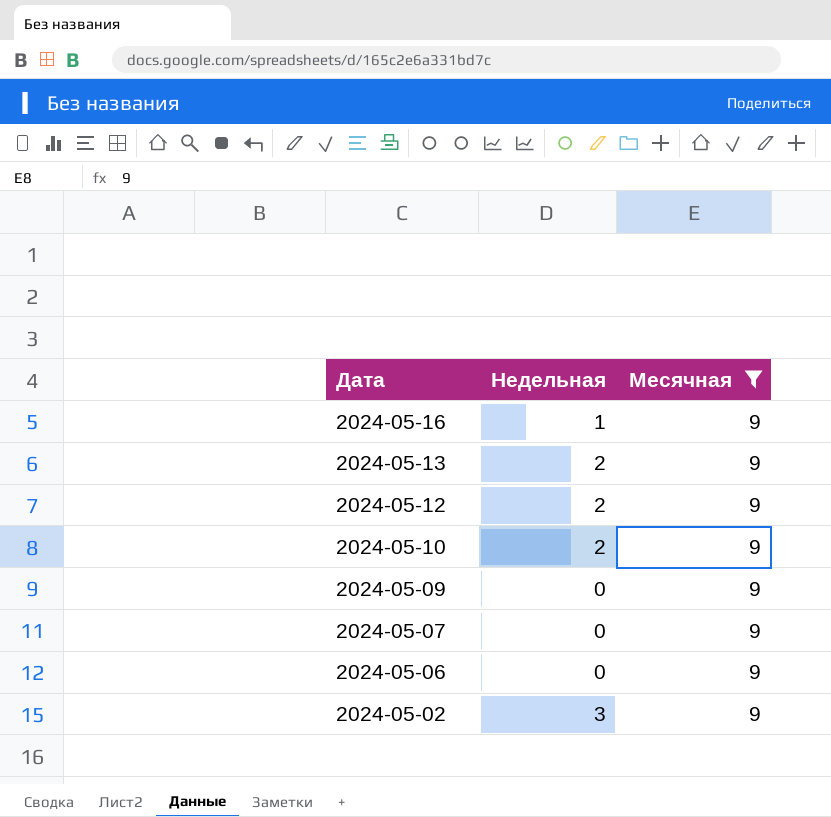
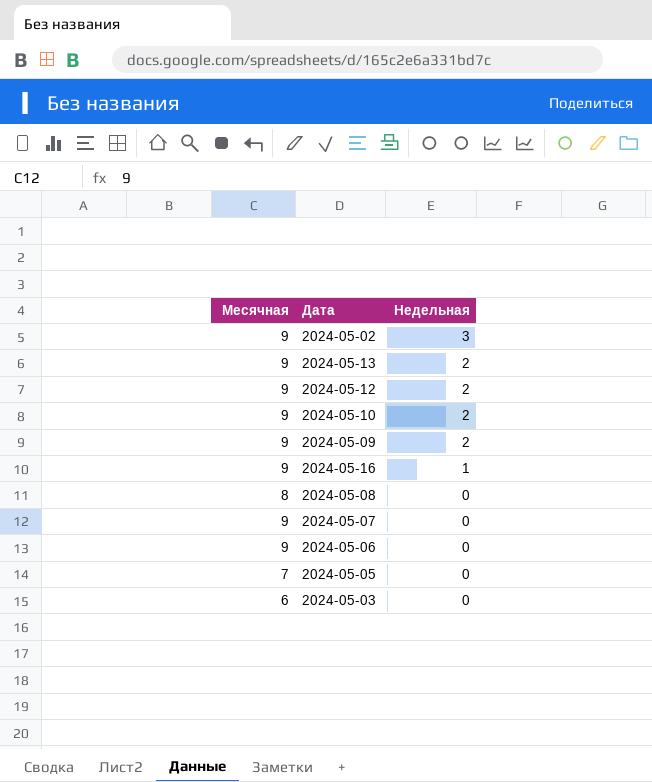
filter: Месячная = 9 -> none
row order: Дата descending -> Недельная descending
column Месячная | position: 3 -> 1
2024-05-09 | Недельная: 0 -> 2

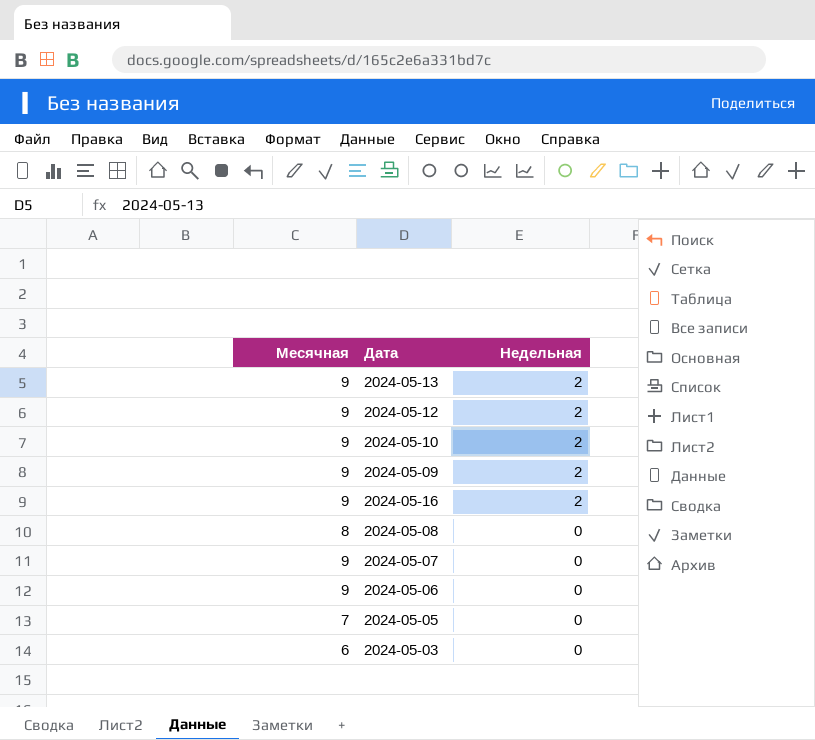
row 2024-05-02: 9 | 3 -> none
2024-05-16 | Недельная: 1 -> 2

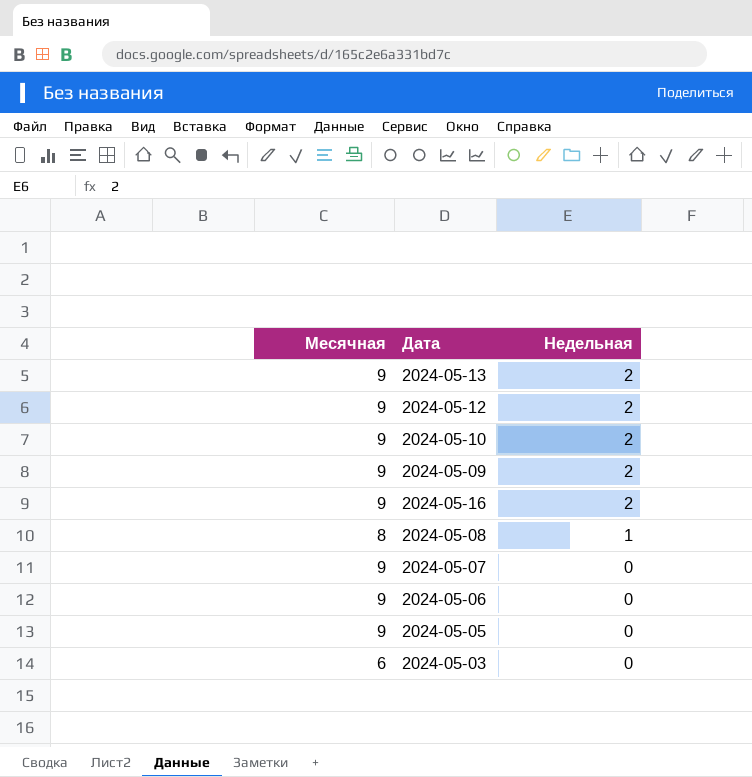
2024-05-08 | Недельная: 0 -> 1
2024-05-05 | Месячная: 7 -> 9

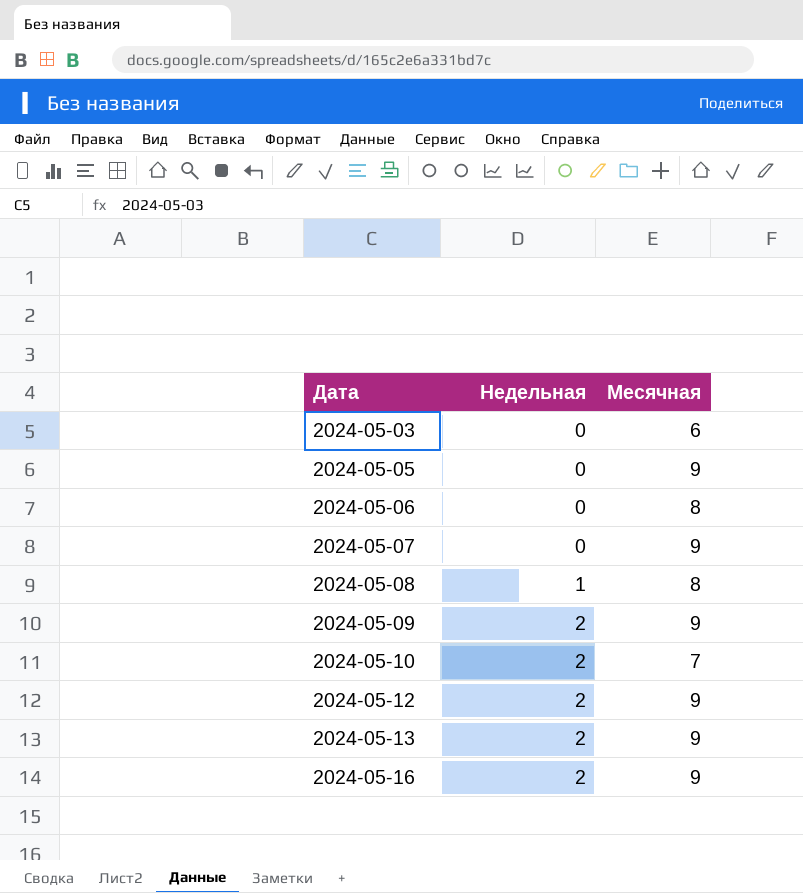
row order: Недельная descending -> Дата ascending
column Месячная | position: 1 -> 3
2024-05-06 | Месячная: 9 -> 8
2024-05-10 | Месячная: 9 -> 7

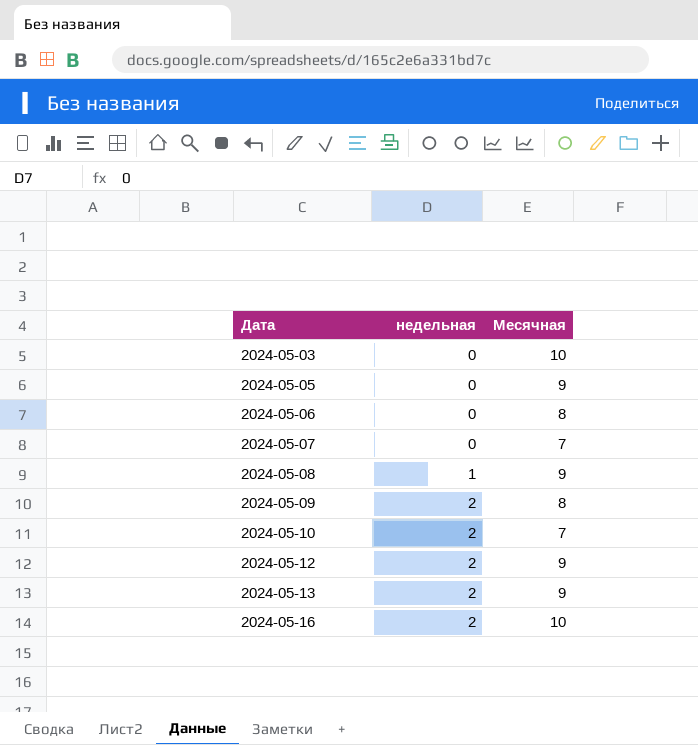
column name: Недельная -> недельная
2024-05-03 | Месячная: 6 -> 10
2024-05-07 | Месячная: 9 -> 7
2024-05-08 | Месячная: 8 -> 9
2024-05-09 | Месячная: 9 -> 8
2024-05-16 | Месячная: 9 -> 10

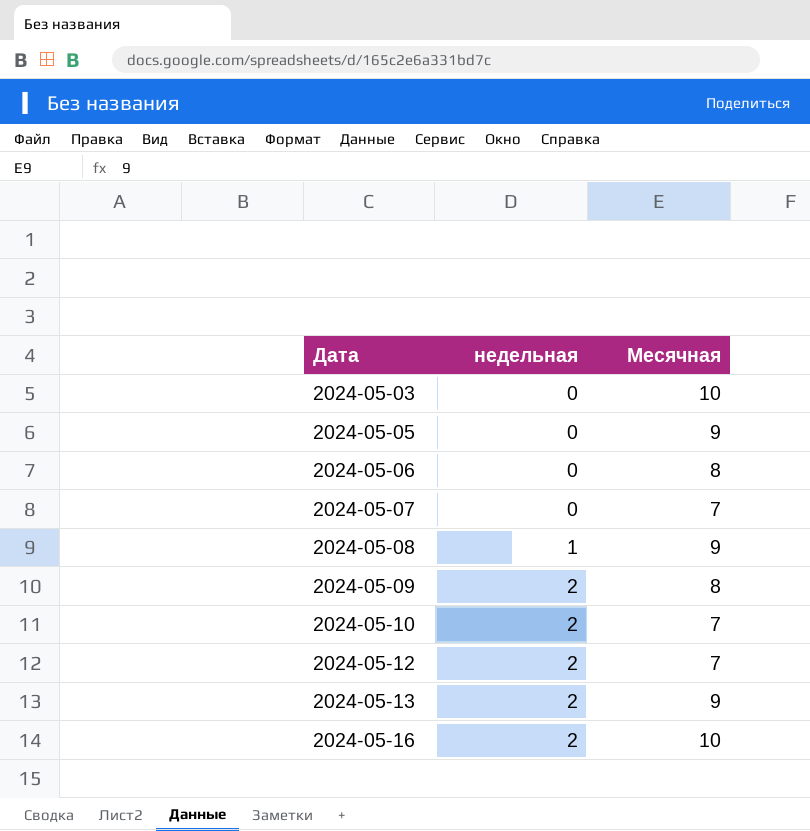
2024-05-12 | Месячная: 9 -> 7

